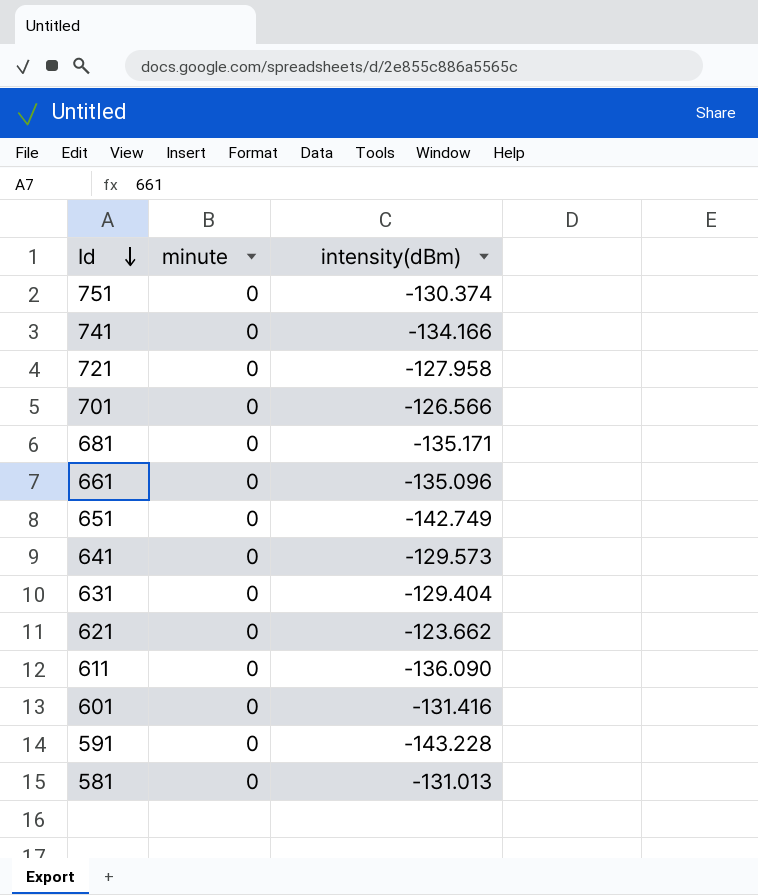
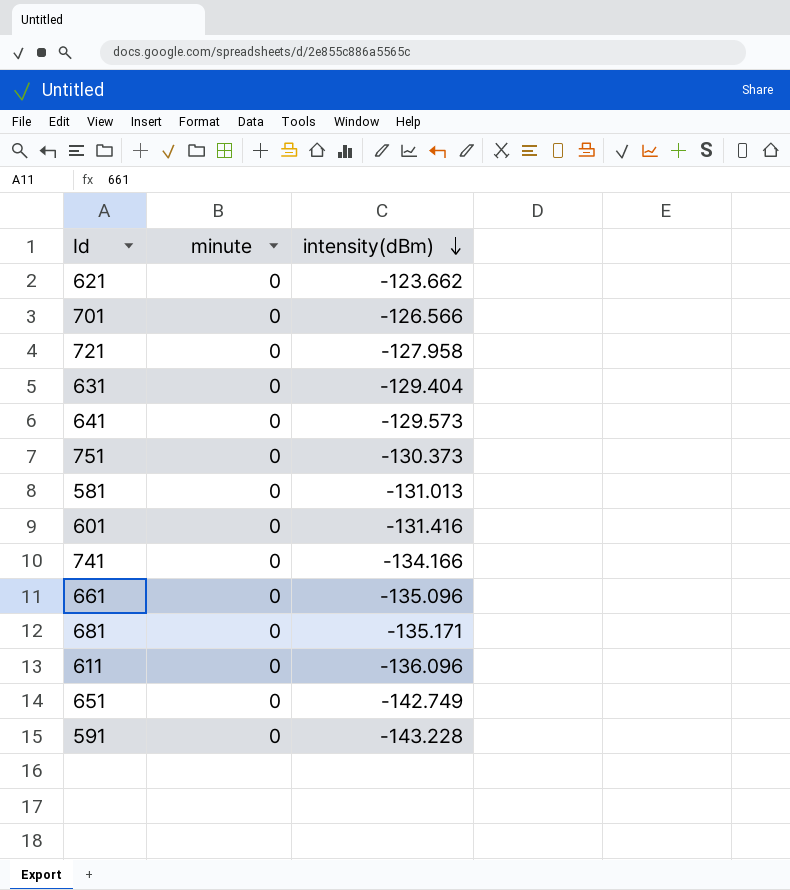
row order: Id descending -> intensity(dBm) descending
751 | intensity(dBm): -130.374 -> -130.373
611 | intensity(dBm): -136.090 -> -136.096

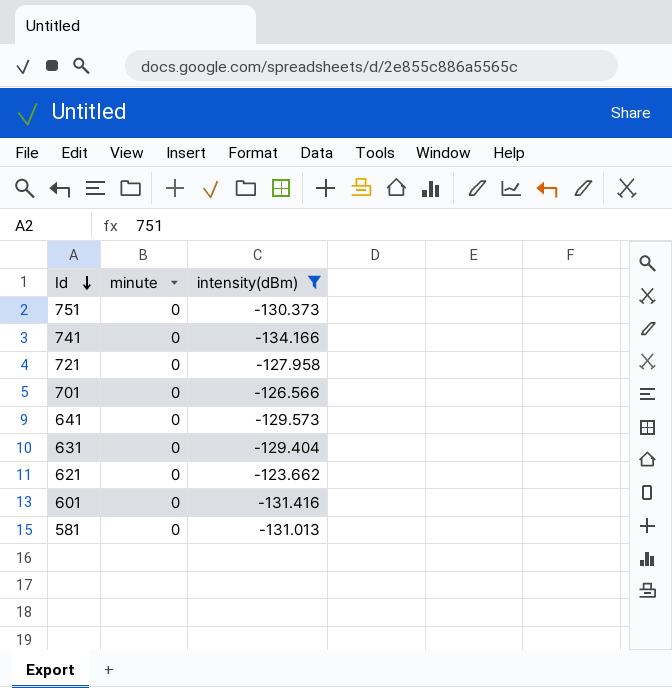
filter: none -> intensity(dBm) >= -134.166
row order: intensity(dBm) descending -> Id descending

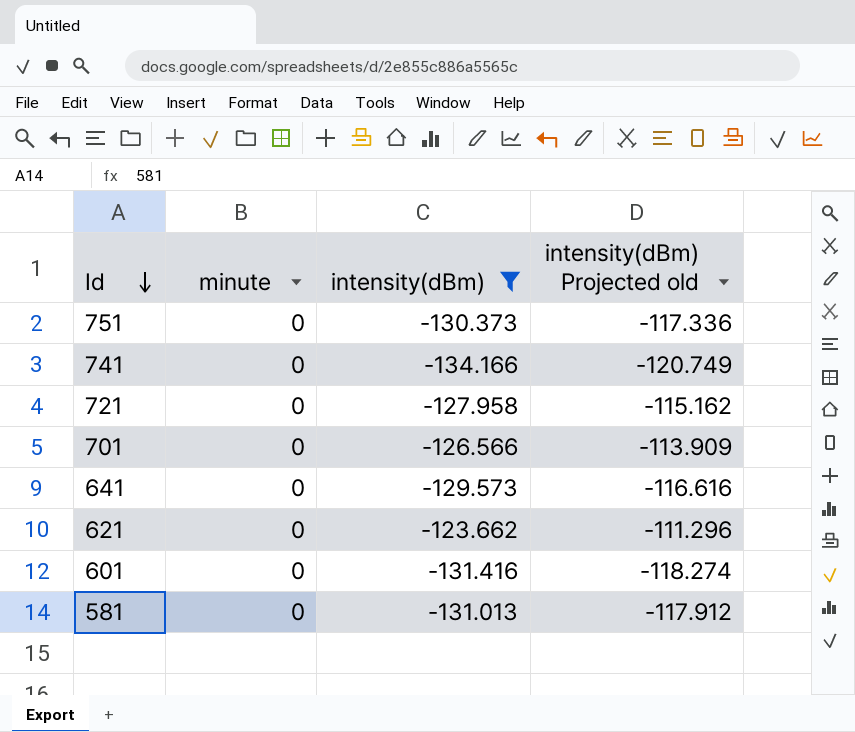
column intensity(dBm) Projected old | formula: none -> [intensity(dBm)] * 0.9
row 631: 0 | -129.404 -> none

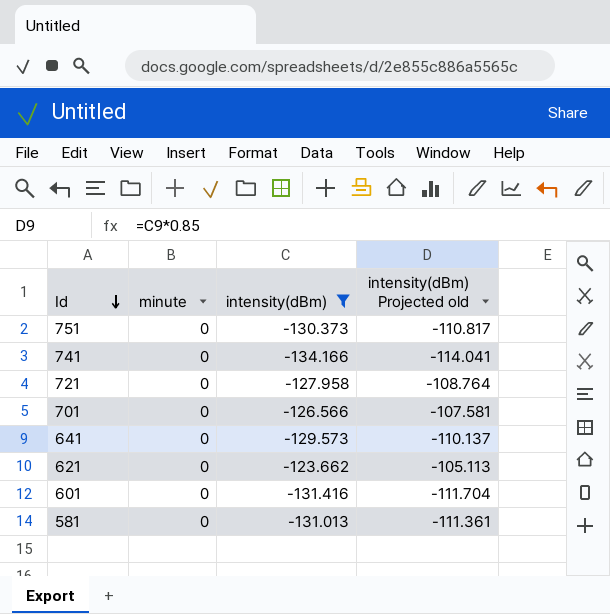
column intensity(dBm) Projected old | formula: [intensity(dBm)] * 0.9 -> [intensity(dBm)] * 0.85

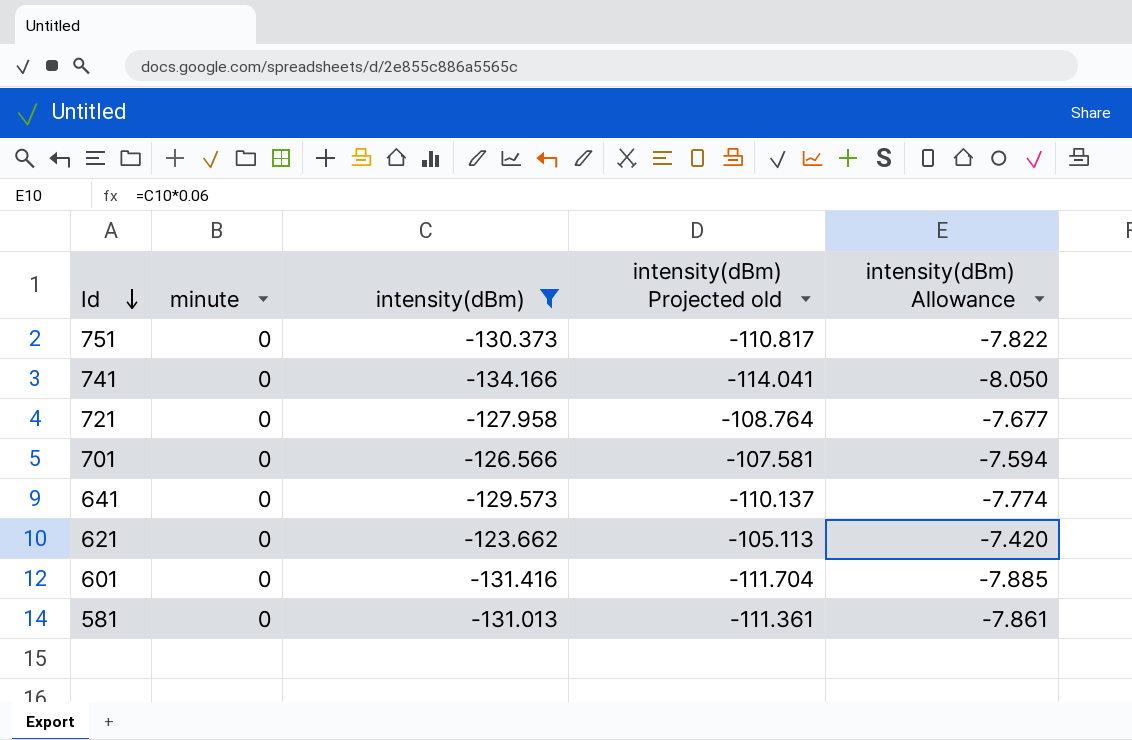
column intensity(dBm) Allowance | formula: none -> [intensity(dBm)] * 0.06

